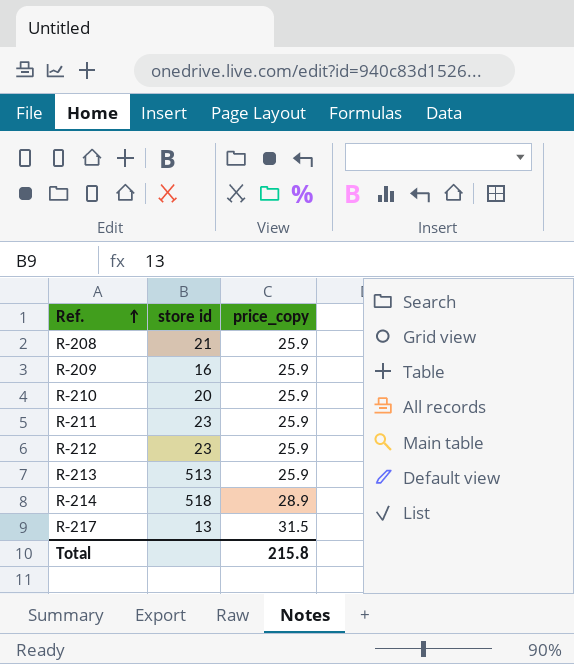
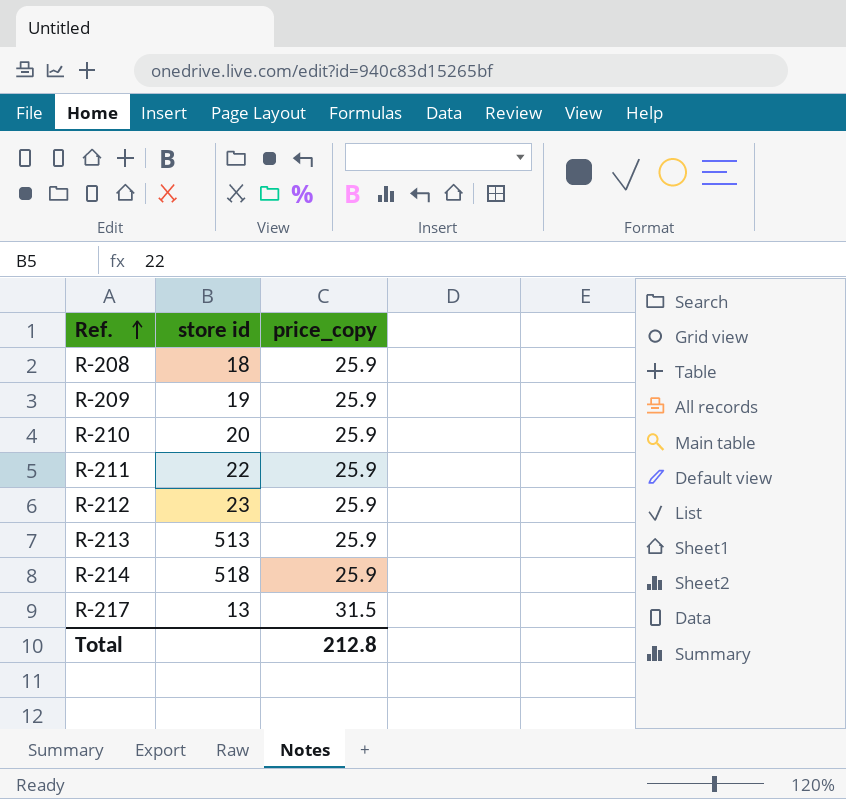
R-208 | store id: 21 -> 18
R-209 | store id: 16 -> 19
R-211 | store id: 23 -> 22
R-214 | price_copy: 28.9 -> 25.9
Total | price_copy: 215.8 -> 212.8

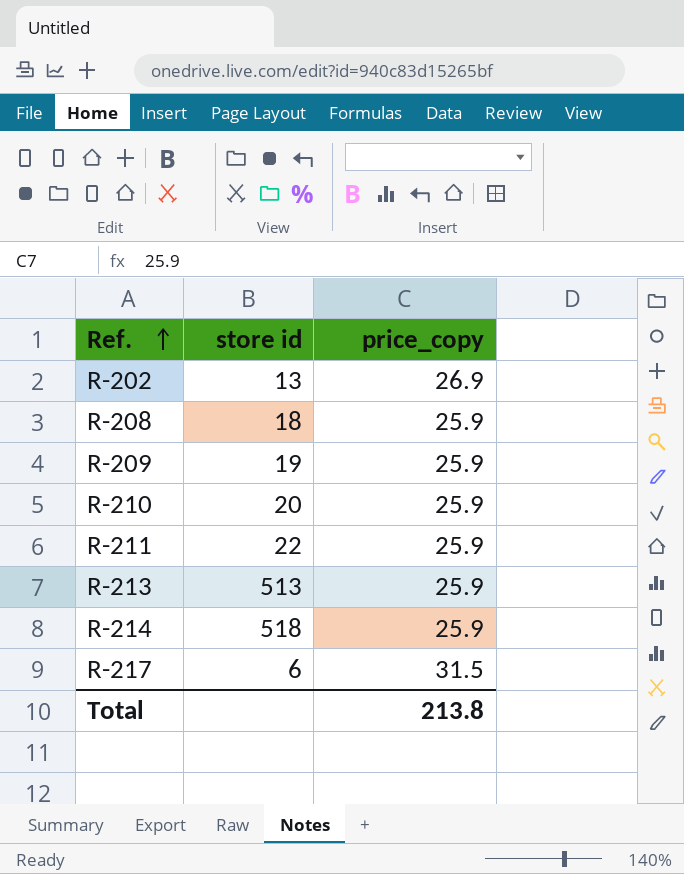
row R-212: 23 | 25.9 -> none
row R-202: none -> 13 | 26.9
R-217 | store id: 13 -> 6
Total | price_copy: 212.8 -> 213.8

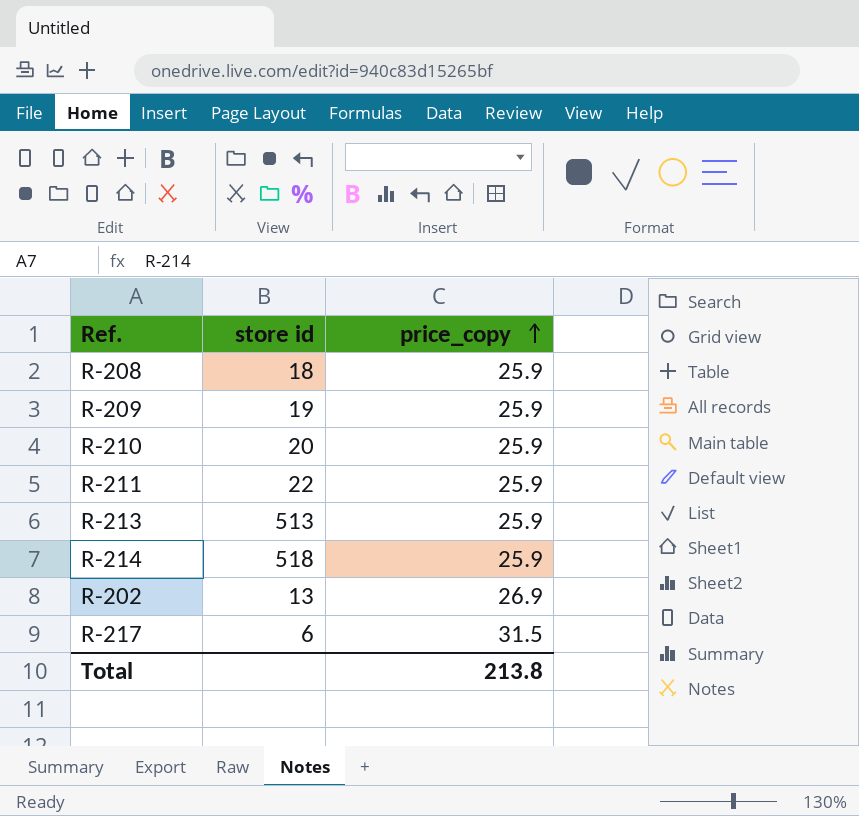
row order: Ref. ascending -> price_copy ascending

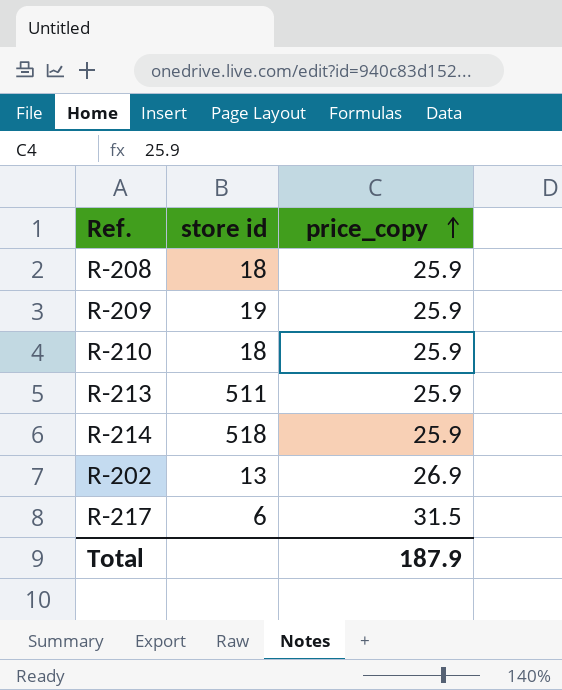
row R-211: 22 | 25.9 -> none
R-210 | store id: 20 -> 18
R-213 | store id: 513 -> 511
Total | price_copy: 213.8 -> 187.9

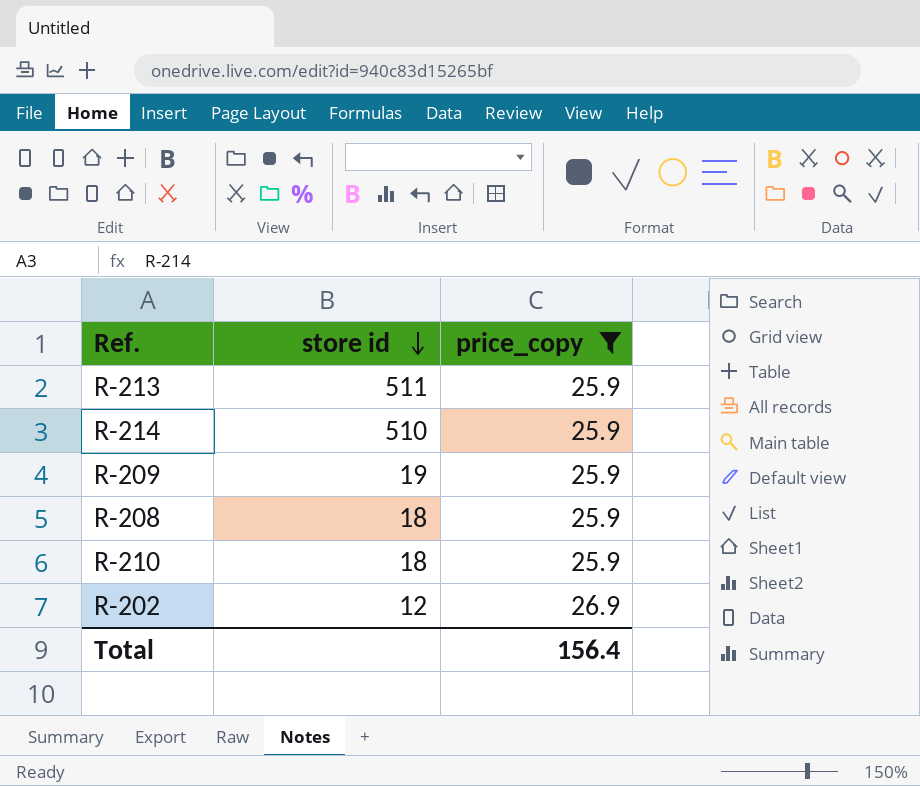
filter: none -> price_copy != 31.5
row order: price_copy ascending -> store id descending
R-214 | store id: 518 -> 510
R-202 | store id: 13 -> 12
Total | price_copy: 187.9 -> 156.4

